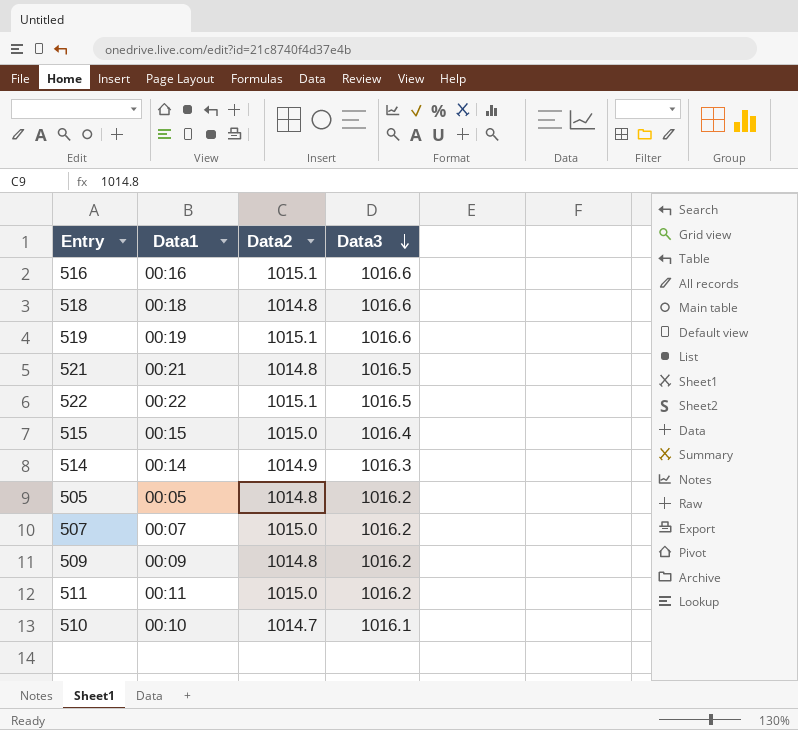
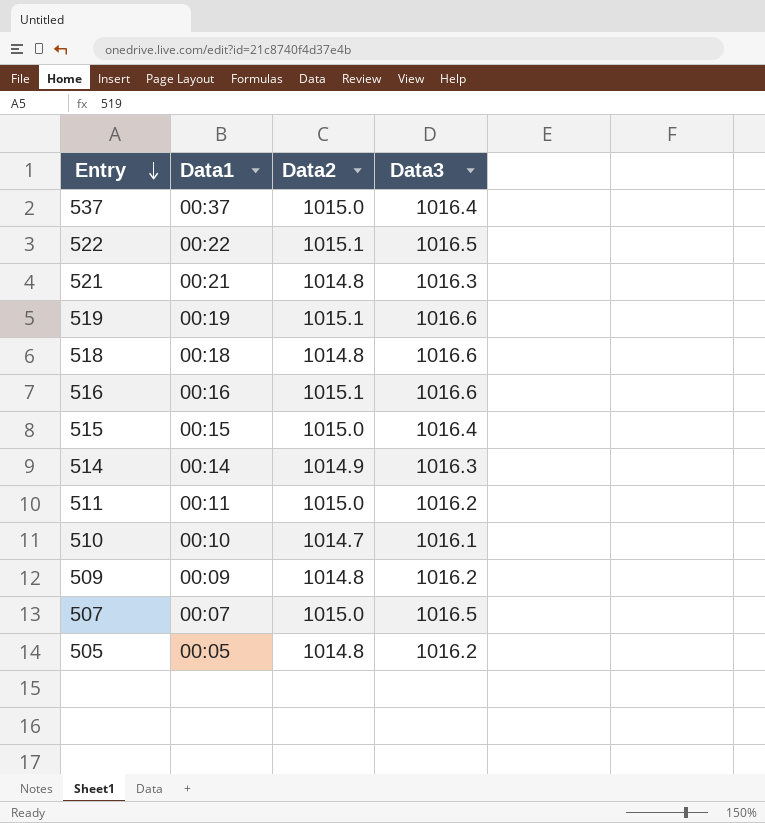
row order: Data3 descending -> Entry descending
row 537: none -> 00:37 | 1015.0 | 1016.4
521 | Data3: 1016.5 -> 1016.3
507 | Data3: 1016.2 -> 1016.5

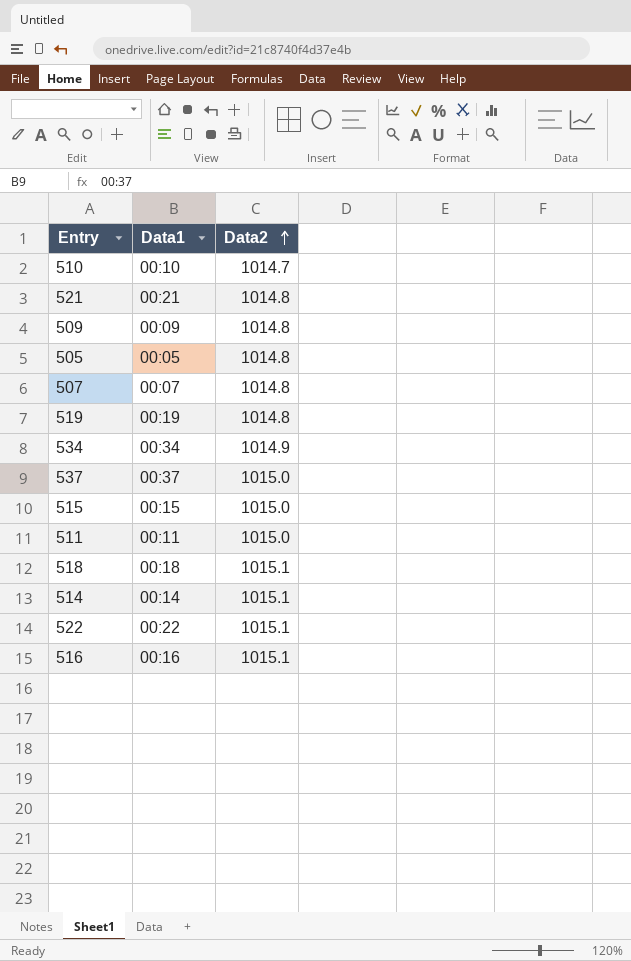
row order: Entry descending -> Data2 ascending
column Data3 | position: 4 -> none
507 | Data2: 1015.0 -> 1014.8
519 | Data2: 1015.1 -> 1014.8
row 534: none -> 00:34 | 1014.9
518 | Data2: 1014.8 -> 1015.1
514 | Data2: 1014.9 -> 1015.1

